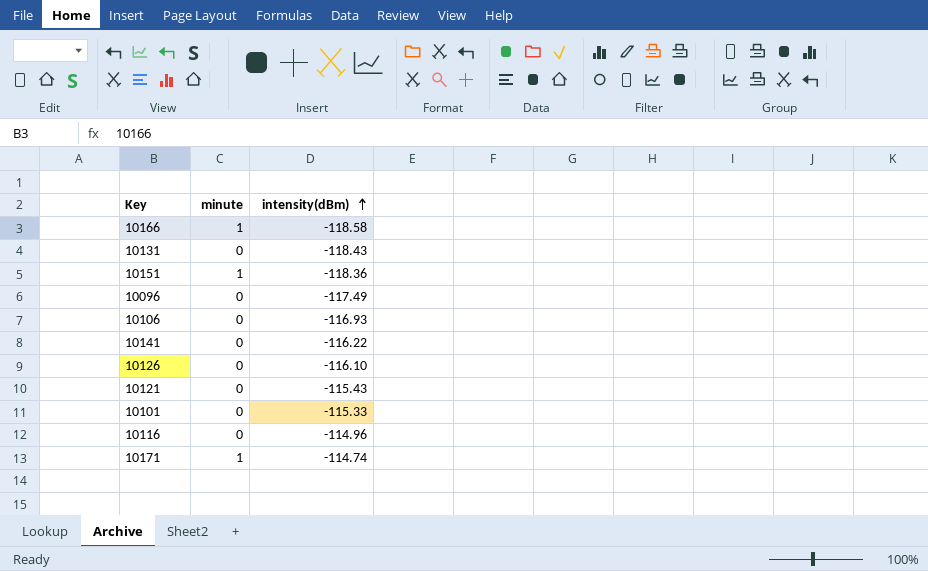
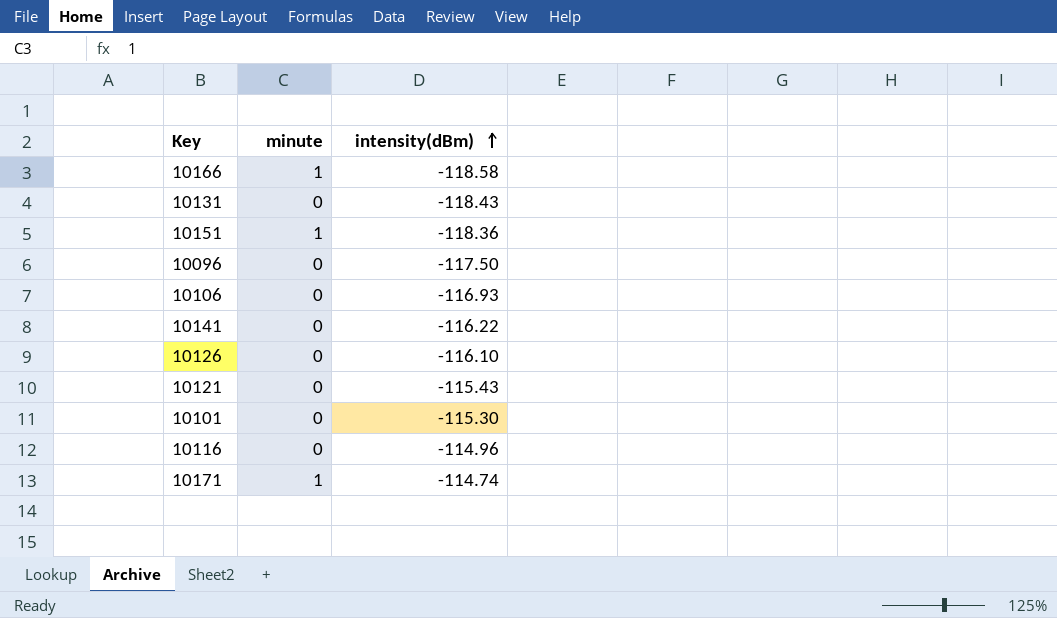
10096 | intensity(dBm): -117.49 -> -117.50
10101 | intensity(dBm): -115.33 -> -115.30

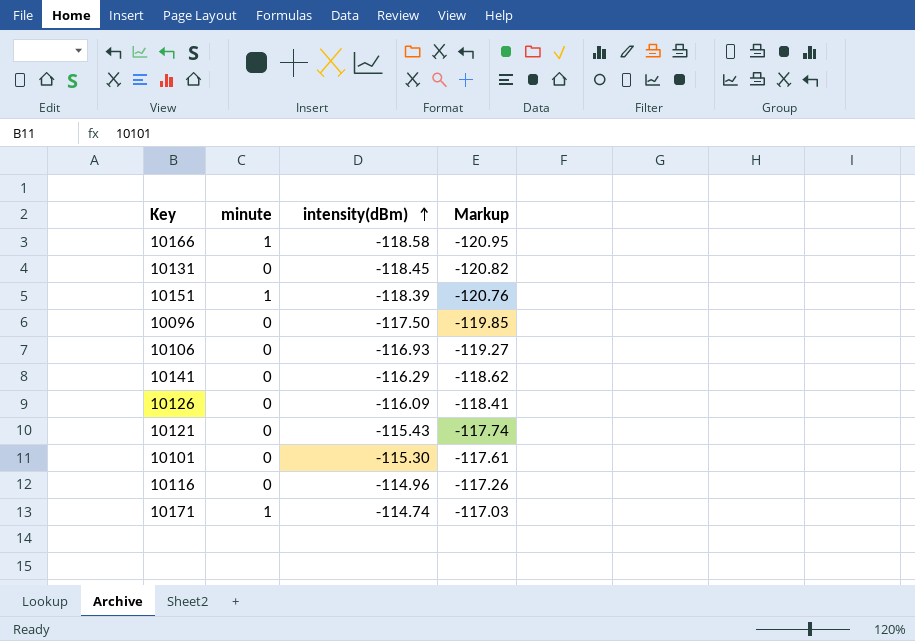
column Markup | formula: none -> [intensity(dBm)] * 1.02
10131 | intensity(dBm): -118.43 -> -118.45
10151 | intensity(dBm): -118.36 -> -118.39
10141 | intensity(dBm): -116.22 -> -116.29
10126 | intensity(dBm): -116.10 -> -116.09

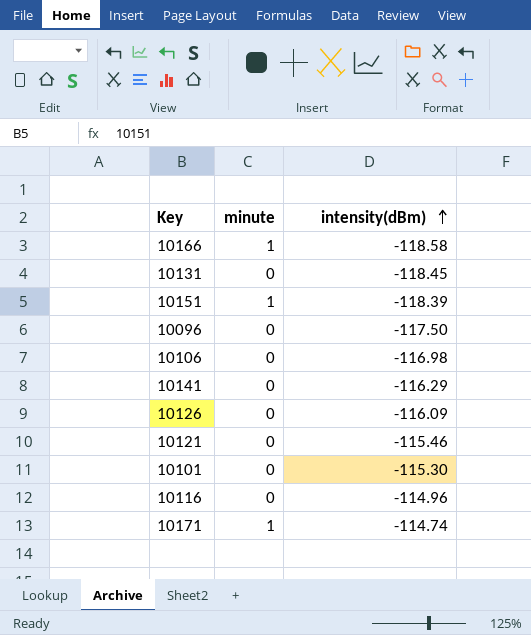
column Markup | formula: [intensity(dBm)] * 1.02 -> none
10106 | intensity(dBm): -116.93 -> -116.98
10121 | intensity(dBm): -115.43 -> -115.46

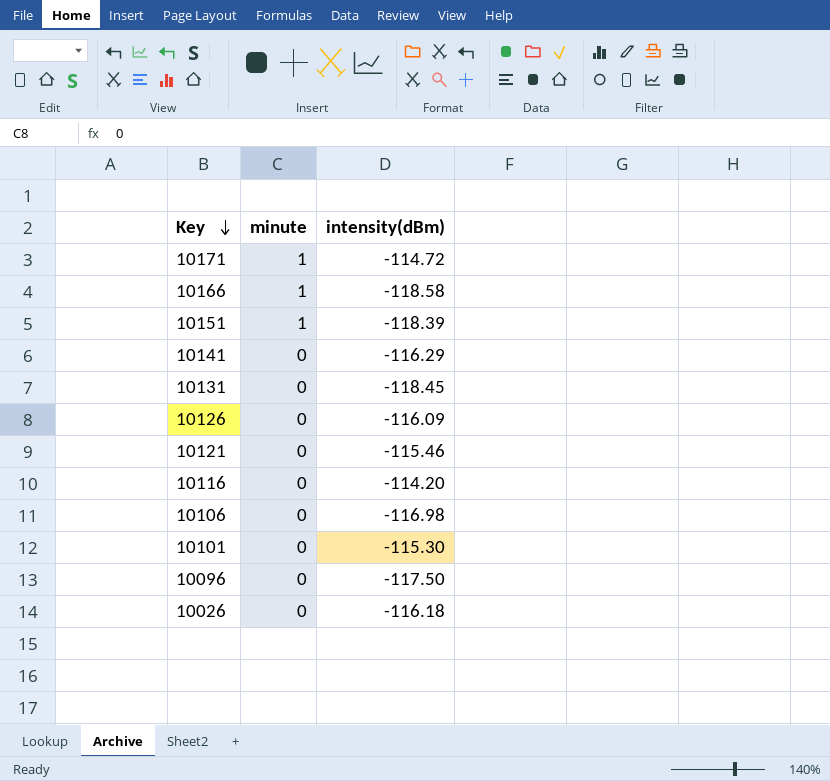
row order: intensity(dBm) ascending -> Key descending
10171 | intensity(dBm): -114.74 -> -114.72
10116 | intensity(dBm): -114.96 -> -114.20
row 10026: none -> 0 | -116.18

